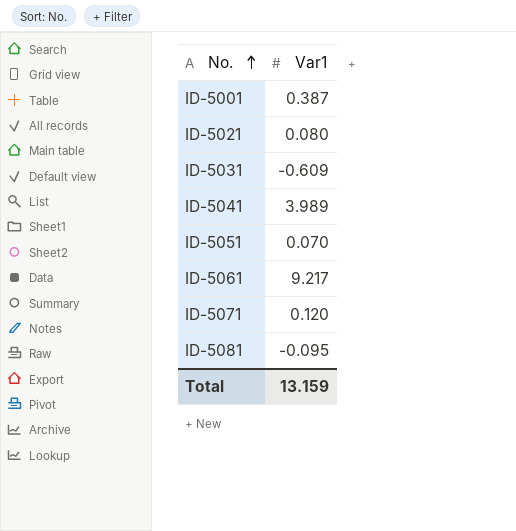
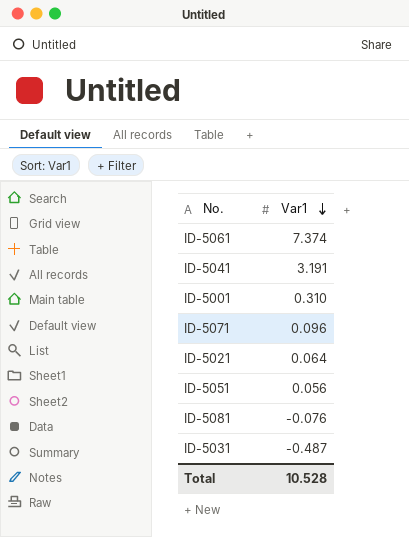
row order: No. ascending -> Var1 descending
ID-5061 | Var1: 9.217 -> 7.374
ID-5041 | Var1: 3.989 -> 3.191
ID-5001 | Var1: 0.387 -> 0.310
ID-5071 | Var1: 0.120 -> 0.096
ID-5021 | Var1: 0.080 -> 0.064
ID-5051 | Var1: 0.070 -> 0.056
ID-5081 | Var1: -0.095 -> -0.076
ID-5031 | Var1: -0.609 -> -0.487
Total | Var1: 13.159 -> 10.528

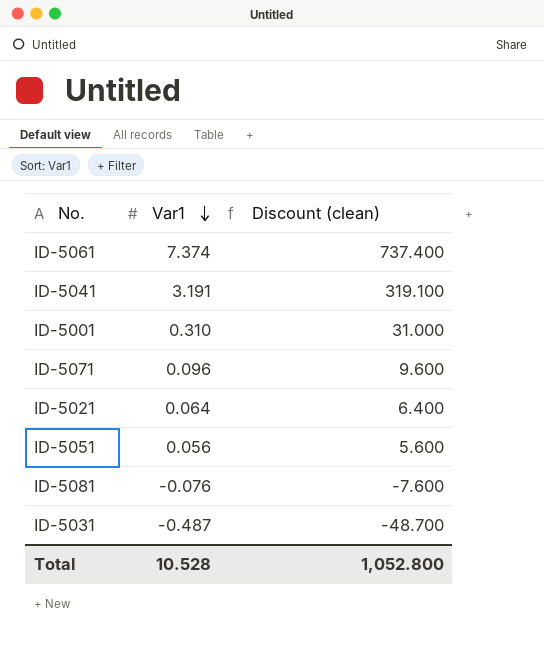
column Discount (clean) | formula: none -> [Var1] * 100

